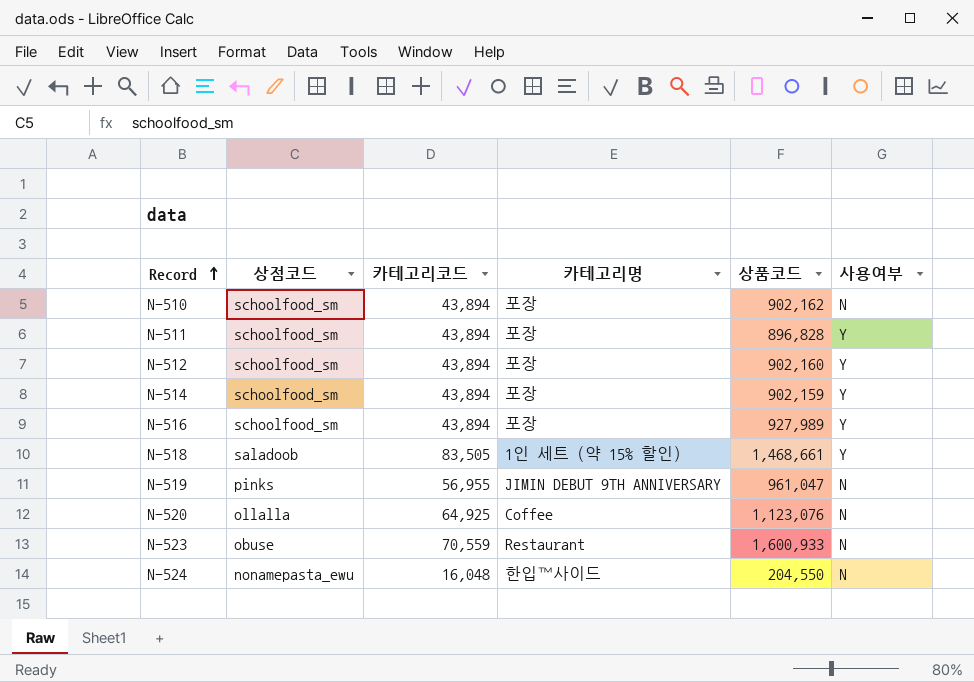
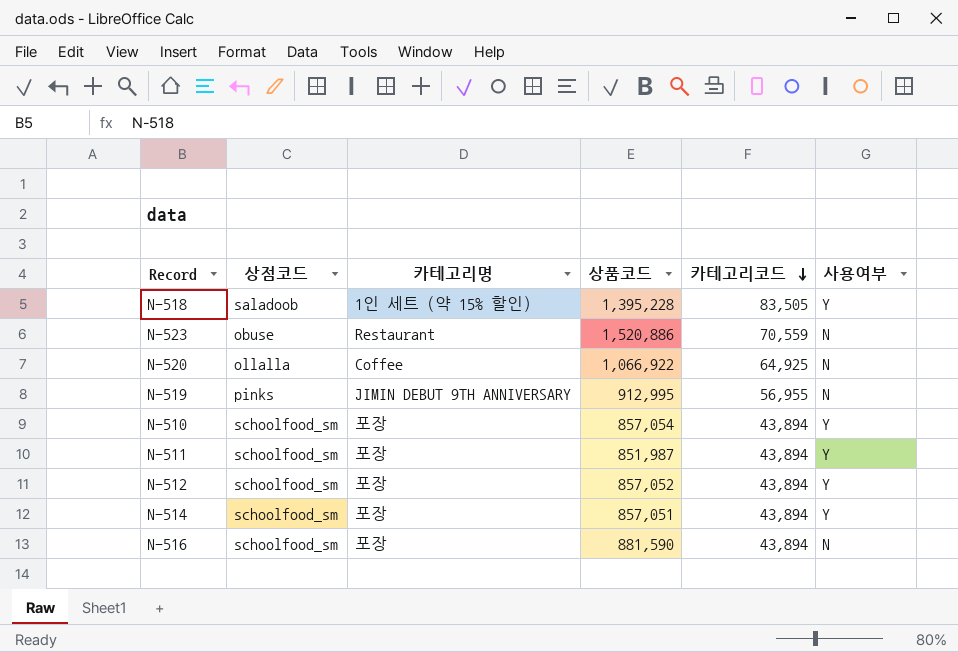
row order: Record ascending -> 카테고리코드 descending
column 카테고리코드 | position: 3 -> 5
row N-524: nonamepasta_ewu | 16,048 | 한입™사이드 | 204,550 | N -> none
N-518 | 상품코드: 1,468,661 -> 1,395,228
N-523 | 상품코드: 1,600,933 -> 1,520,886
N-520 | 상품코드: 1,123,076 -> 1,066,922
N-519 | 상품코드: 961,047 -> 912,995
N-510 | 상품코드: 902,162 -> 857,054
N-510 | 사용여부: N -> Y
N-511 | 상품코드: 896,828 -> 851,987
N-512 | 상품코드: 902,160 -> 857,052
N-514 | 상품코드: 902,159 -> 857,051
N-516 | 상품코드: 927,989 -> 881,590
N-516 | 사용여부: Y -> N

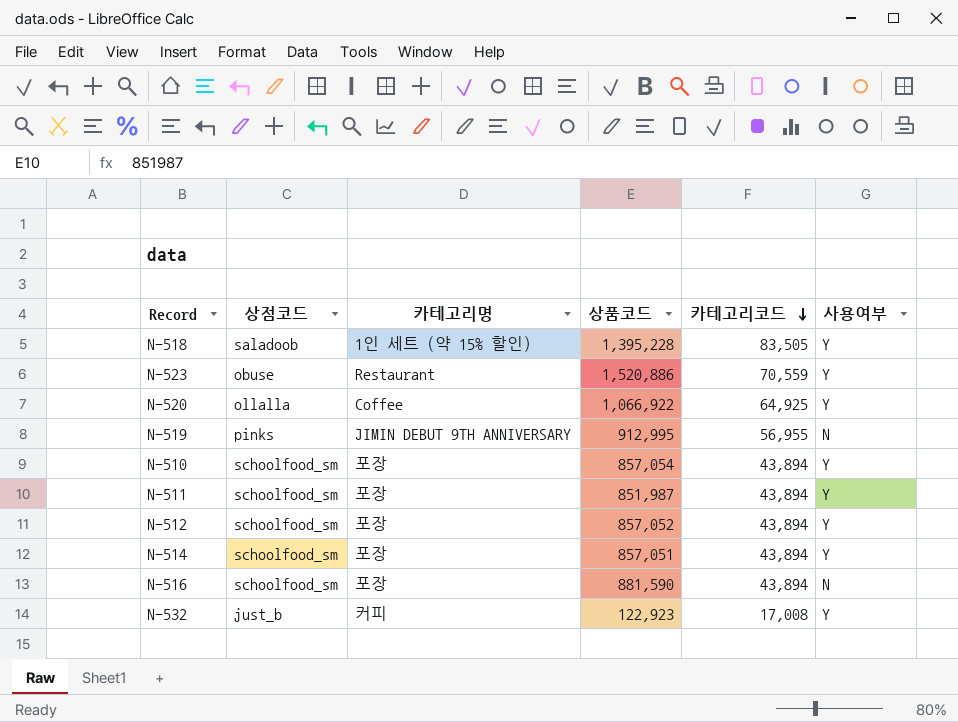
N-523 | 사용여부: N -> Y
N-520 | 사용여부: N -> Y
row N-532: none -> just_b | 커피 | 122,923 | 17,008 | Y

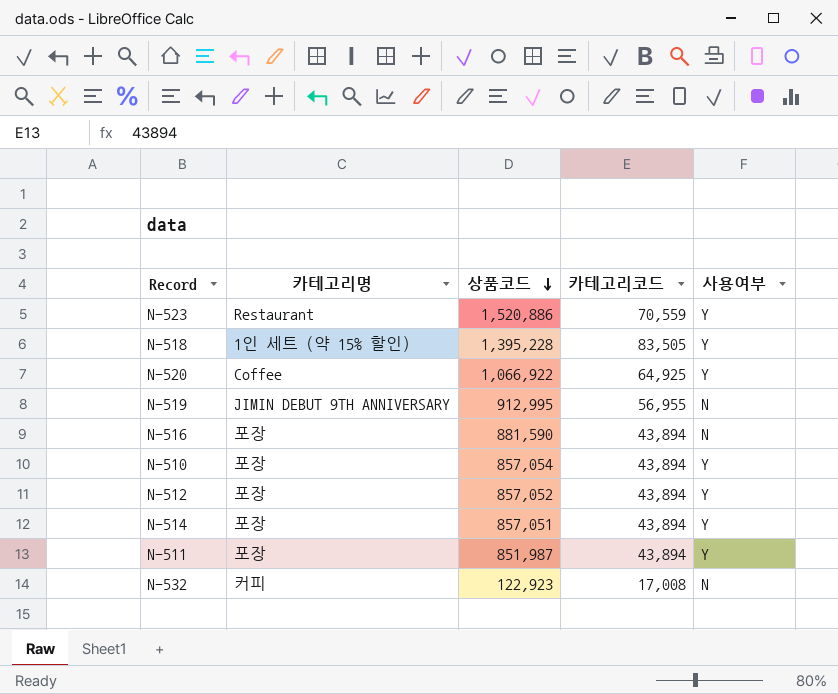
row order: 카테고리코드 descending -> 상품코드 descending
column 상점코드 | position: 2 -> none
N-532 | 사용여부: Y -> N

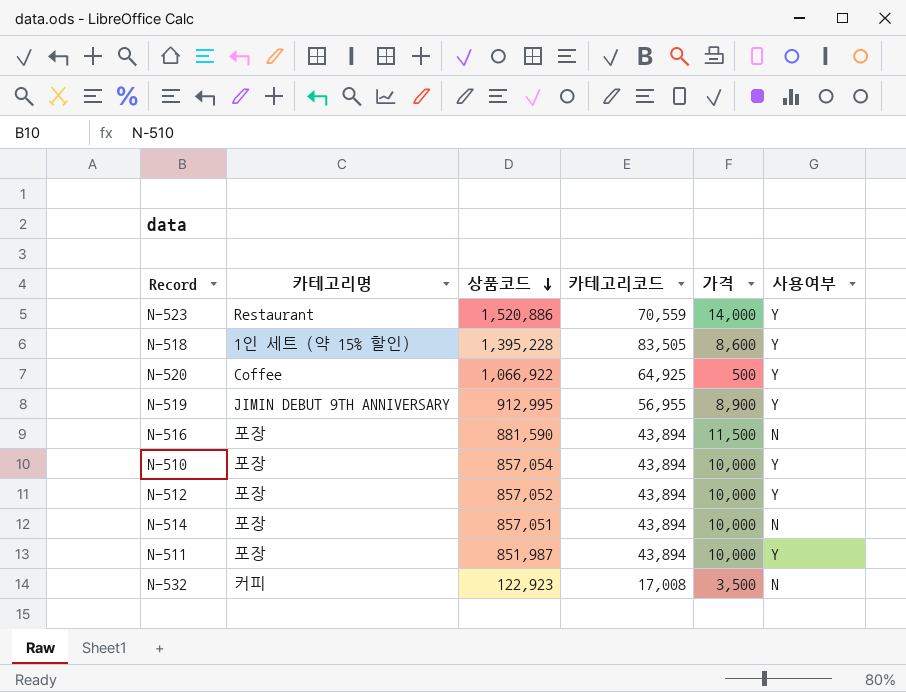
column 가격 | position: none -> 5
N-519 | 사용여부: N -> Y
N-514 | 사용여부: Y -> N

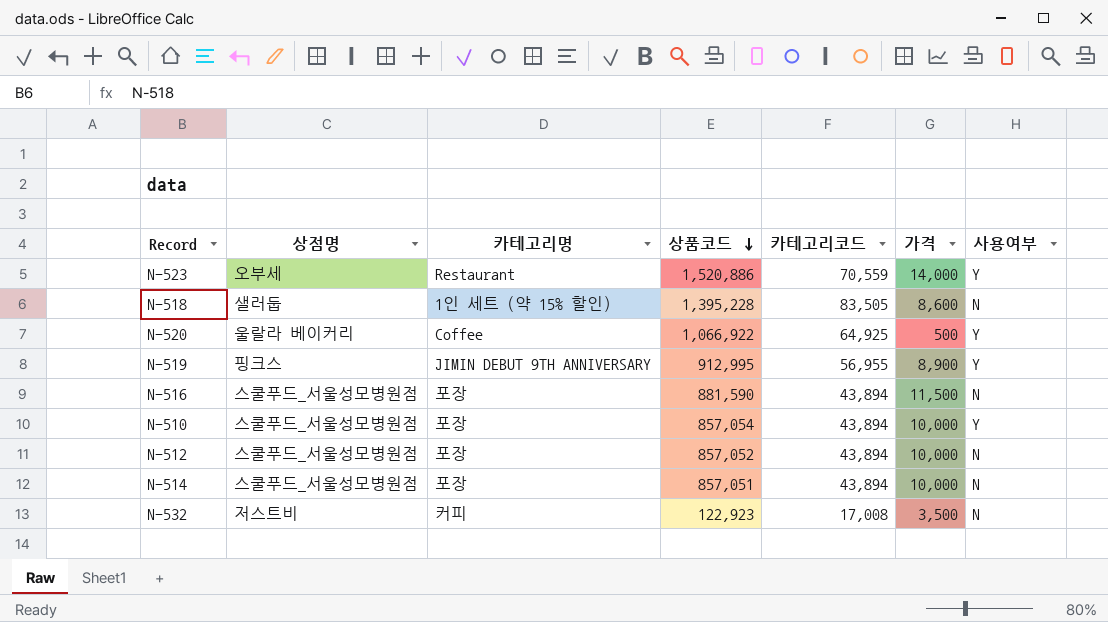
column 상점명 | position: none -> 2
row N-511: 포장 | 851,987 | 43,894 | 10,000 | Y -> none
N-518 | 사용여부: Y -> N
N-512 | 사용여부: Y -> N

